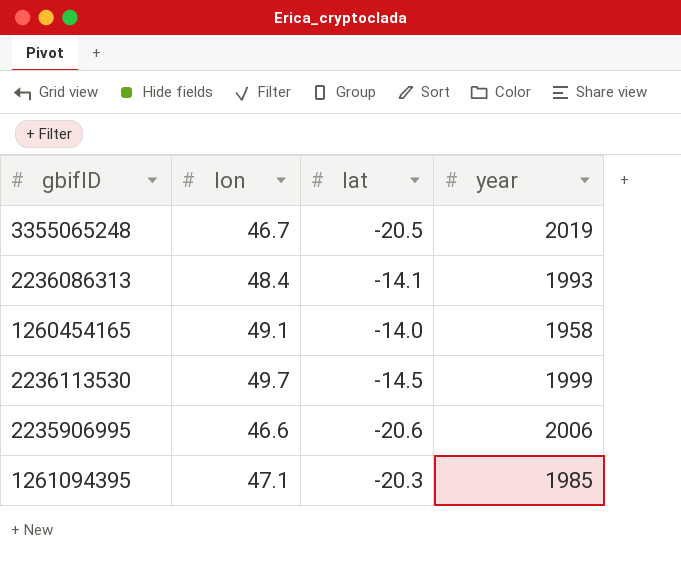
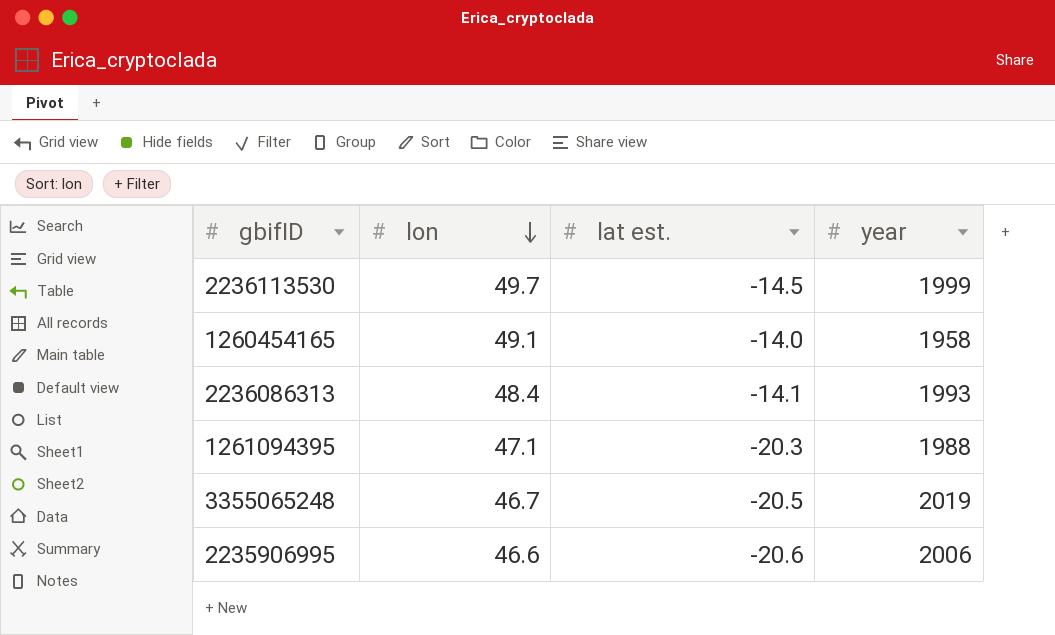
row order: none -> lon descending
column name: lat -> lat est.
1261094395 | year: 1985 -> 1988

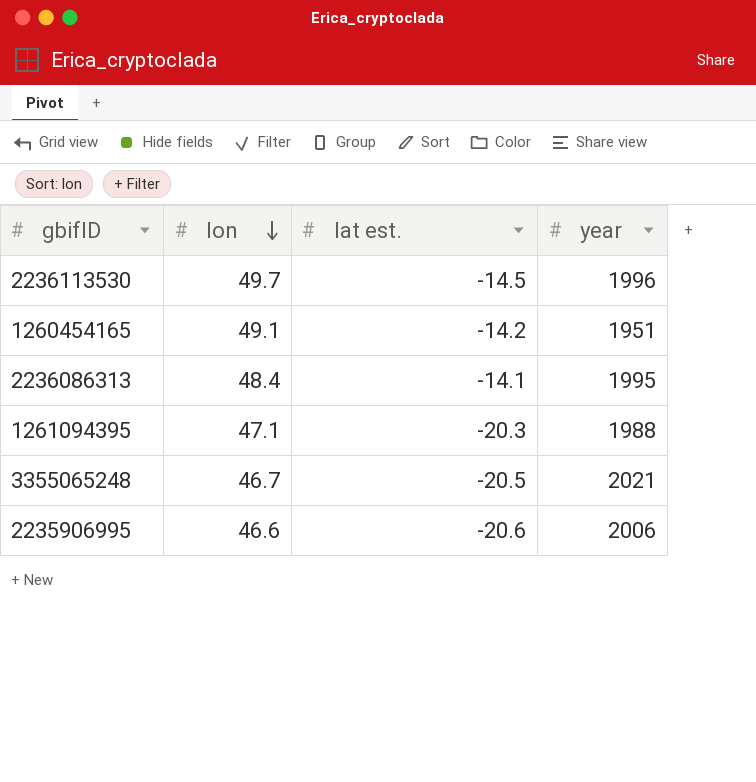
2236113530 | year: 1999 -> 1996
1260454165 | lat est.: -14.0 -> -14.2
1260454165 | year: 1958 -> 1951
2236086313 | year: 1993 -> 1995
3355065248 | year: 2019 -> 2021

